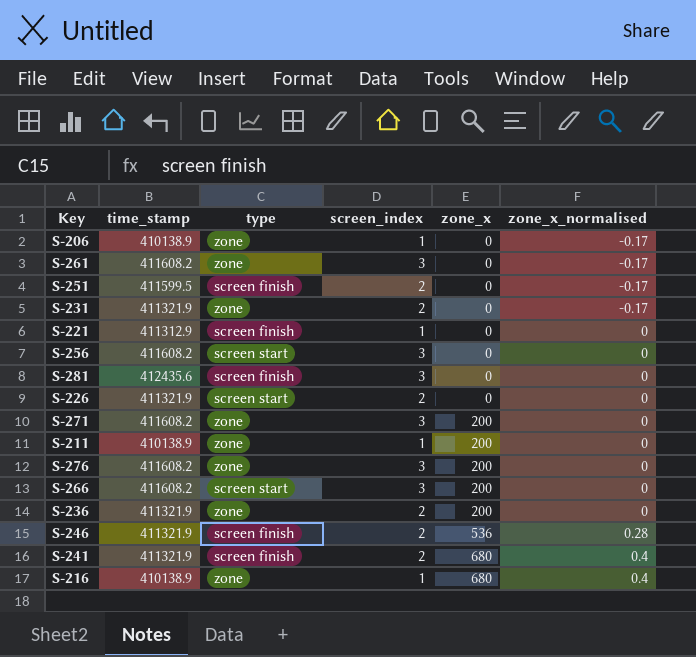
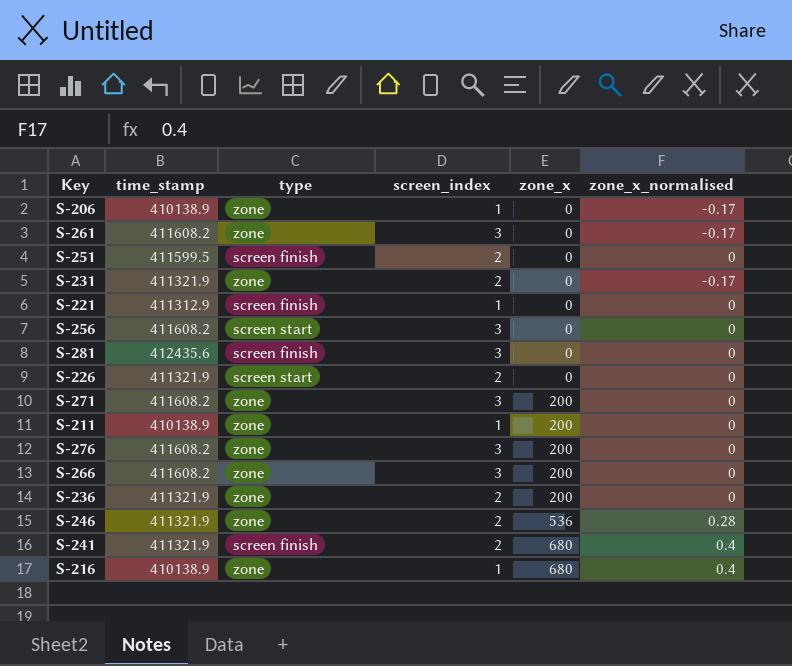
S-251 | zone_x_normalised: -0.17 -> 0
S-266 | type: screen start -> zone
S-246 | type: screen finish -> zone

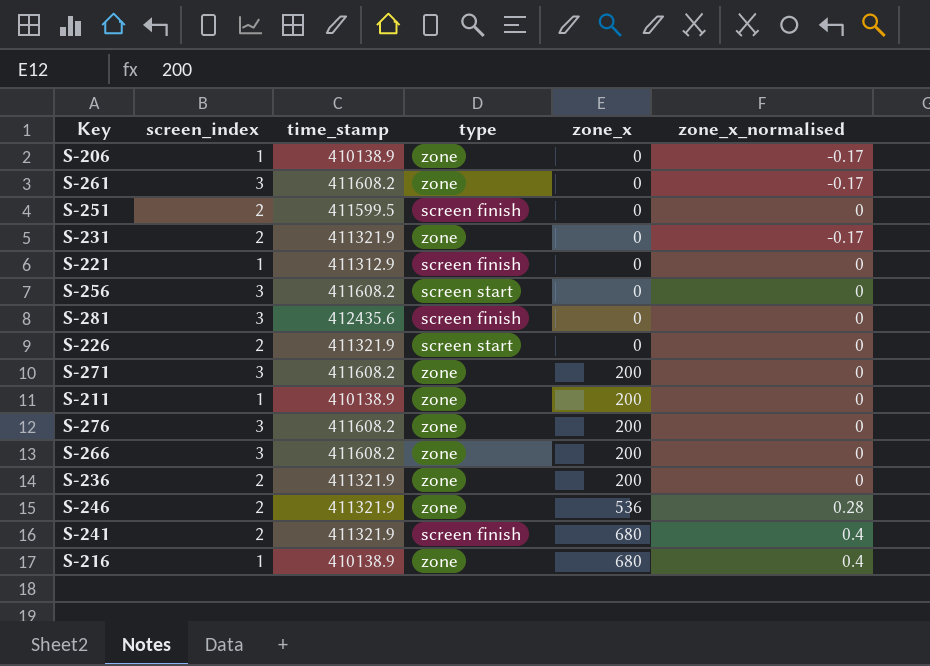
column screen_index | position: 4 -> 2

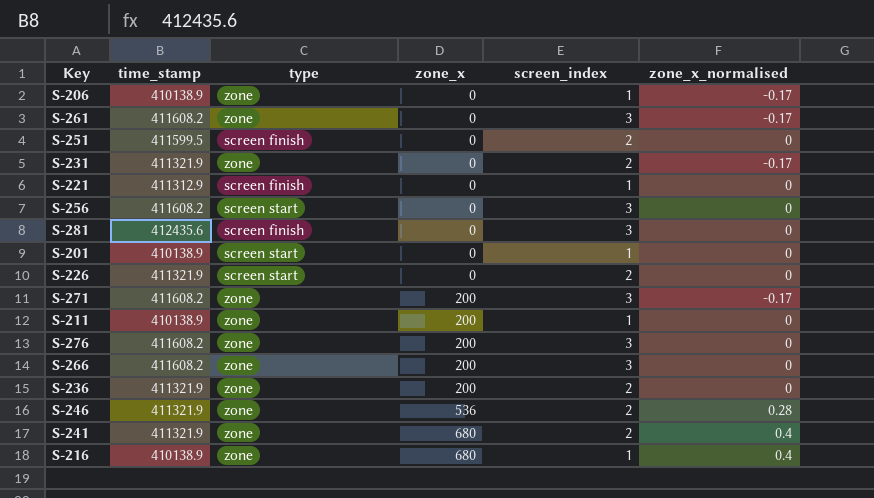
column screen_index | position: 2 -> 5
row S-201: none -> 410138.9 | screen start | 0 | 1 | 0
S-271 | zone_x_normalised: 0 -> -0.17
S-241 | type: screen finish -> zone

